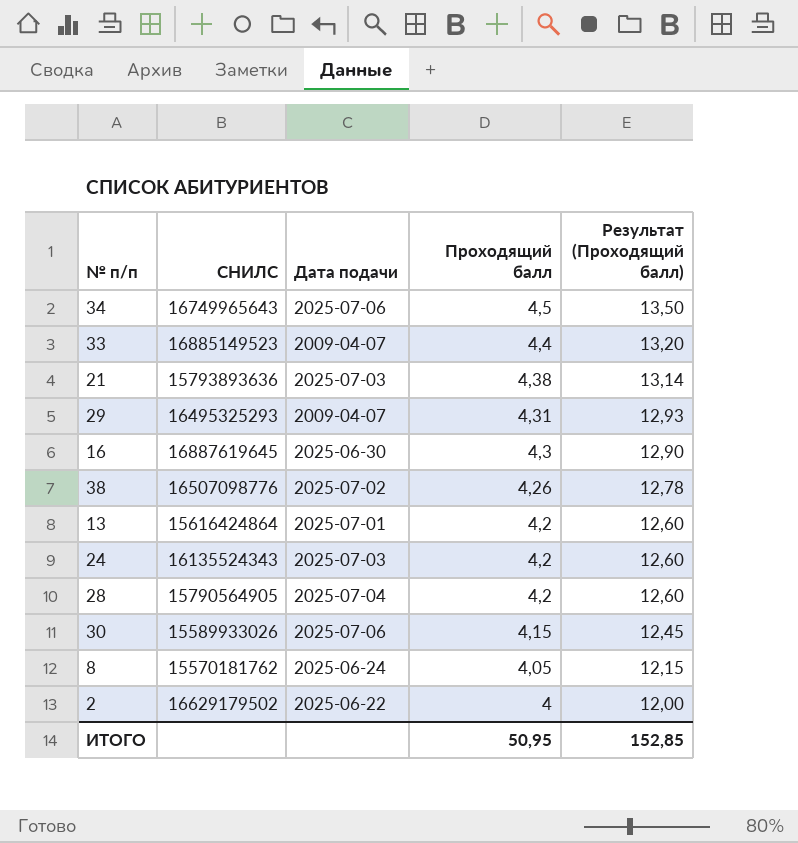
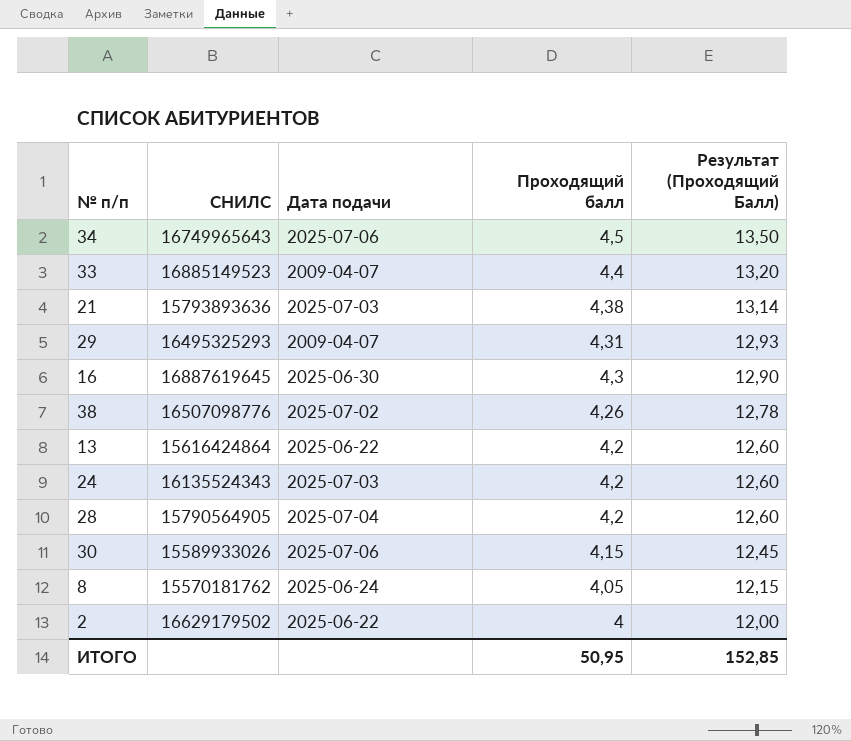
column name: Результат (Проходящий балл) -> Результат (Проходящий Балл)
13 | Дата подачи: 2025-07-01 -> 2025-06-22

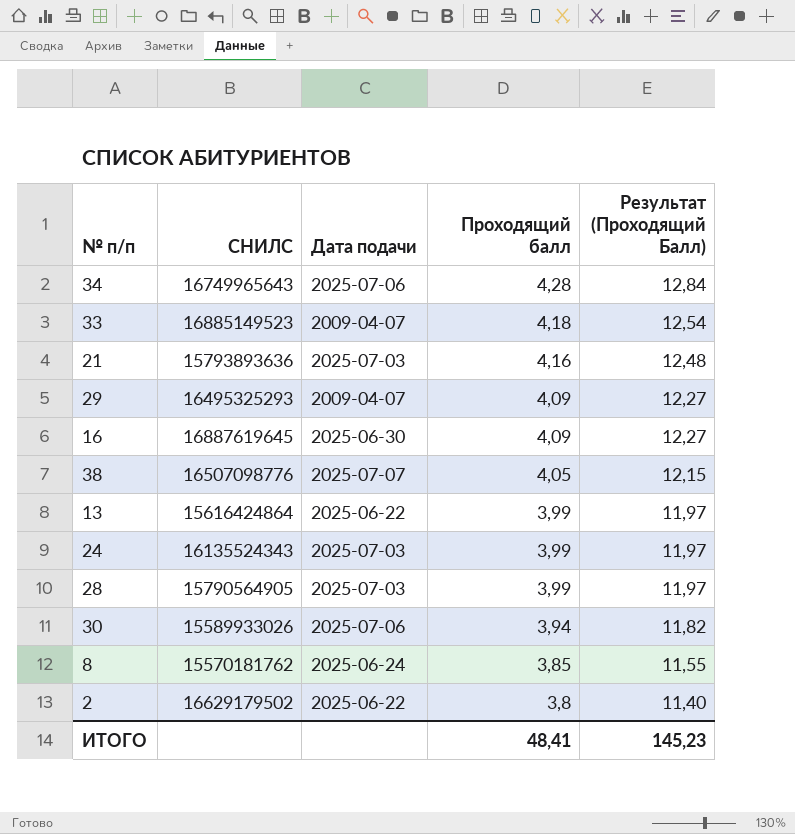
34 | Проходящий балл: 4,5 -> 4,28
34 | Результат (Проходящий Балл): 13,50 -> 12,84
33 | Проходящий балл: 4,4 -> 4,18
33 | Результат (Проходящий Балл): 13,20 -> 12,54
21 | Проходящий балл: 4,38 -> 4,16
21 | Результат (Проходящий Балл): 13,14 -> 12,48
29 | Проходящий балл: 4,31 -> 4,09
29 | Результат (Проходящий Балл): 12,93 -> 12,27
16 | Проходящий балл: 4,3 -> 4,09
16 | Результат (Проходящий Балл): 12,90 -> 12,27
38 | Дата подачи: 2025-07-02 -> 2025-07-07
38 | Проходящий балл: 4,26 -> 4,05
38 | Результат (Проходящий Балл): 12,78 -> 12,15
13 | Проходящий балл: 4,2 -> 3,99
13 | Результат (Проходящий Балл): 12,60 -> 11,97
24 | Проходящий балл: 4,2 -> 3,99
24 | Результат (Проходящий Балл): 12,60 -> 11,97
28 | Дата подачи: 2025-07-04 -> 2025-07-03
28 | Проходящий балл: 4,2 -> 3,99
28 | Результат (Проходящий Балл): 12,60 -> 11,97
30 | Проходящий балл: 4,15 -> 3,94
30 | Результат (Проходящий Балл): 12,45 -> 11,82
8 | Проходящий балл: 4,05 -> 3,85
8 | Результат (Проходящий Балл): 12,15 -> 11,55
2 | Проходящий балл: 4 -> 3,8
2 | Результат (Проходящий Балл): 12,00 -> 11,40
ИТОГО | Проходящий балл: 50,95 -> 48,41
ИТОГО | Результат (Проходящий Балл): 152,85 -> 145,23

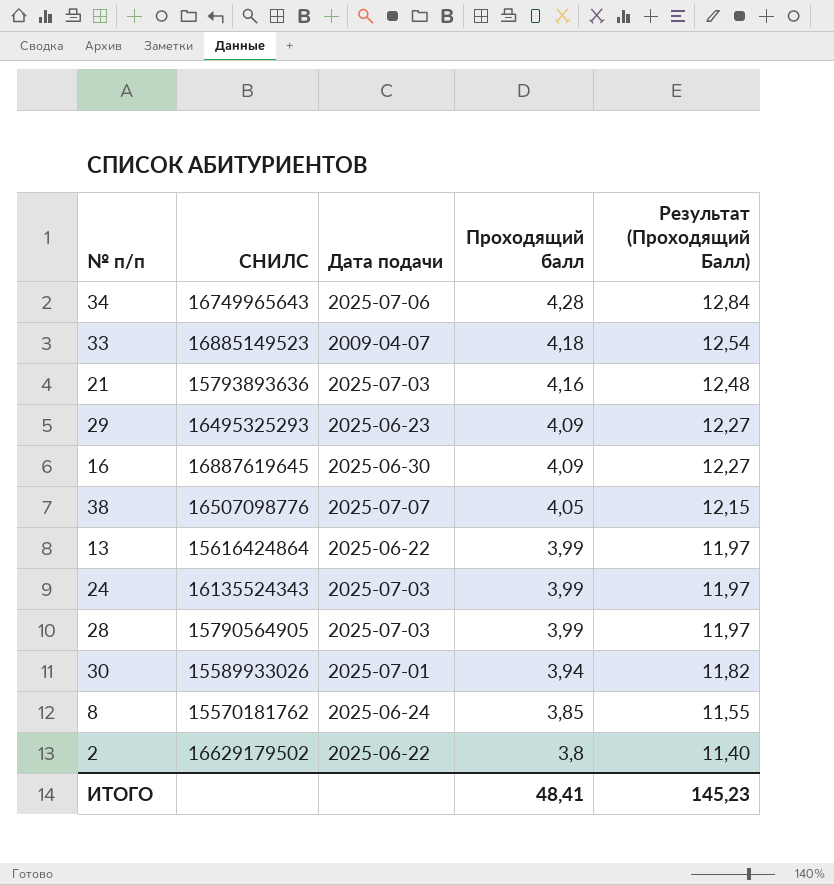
29 | Дата подачи: 2009-04-07 -> 2025-06-23
30 | Дата подачи: 2025-07-06 -> 2025-07-01

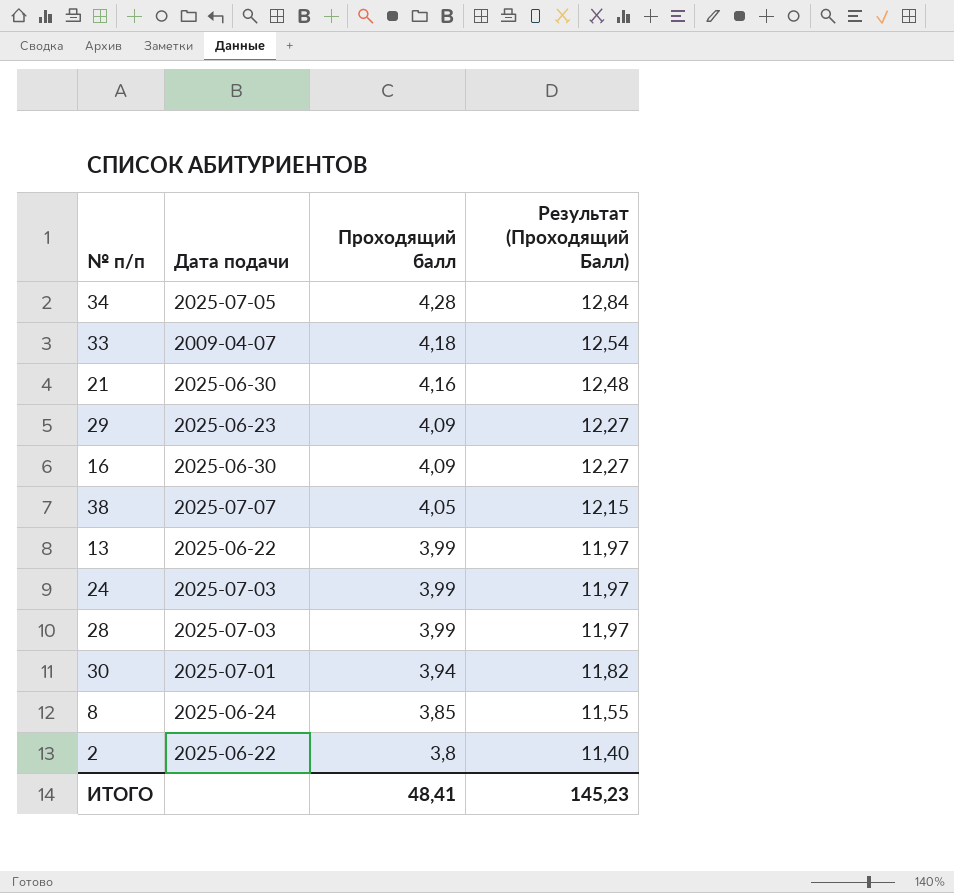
column СНИЛС | position: 2 -> none
34 | Дата подачи: 2025-07-06 -> 2025-07-05
21 | Дата подачи: 2025-07-03 -> 2025-06-30

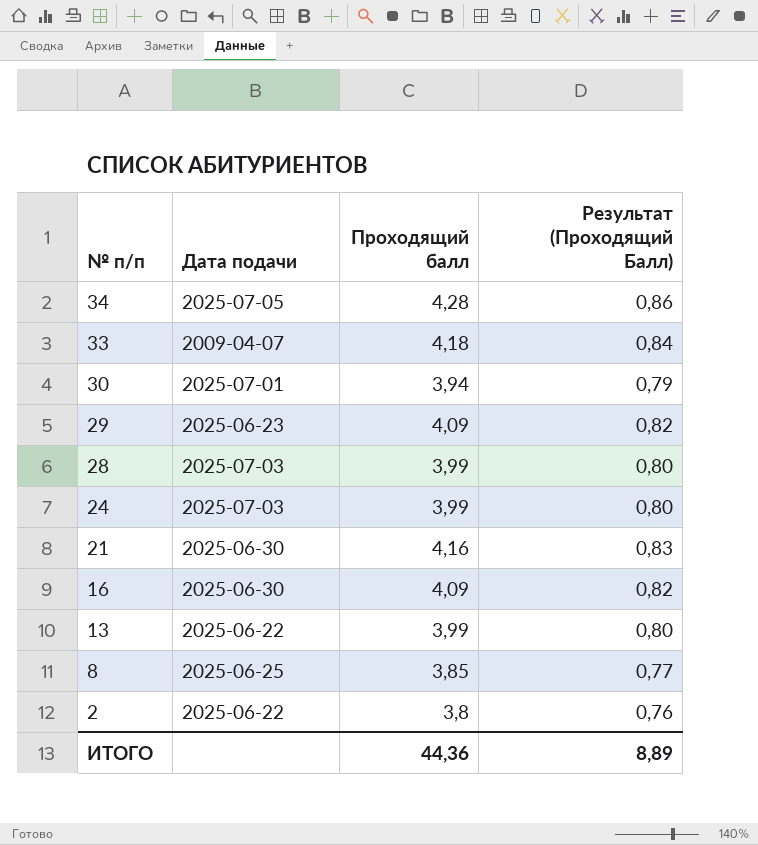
row order: Проходящий балл descending -> № п/п descending
column Результат (Проходящий Балл) | formula: [Проходящий балл] * 3 -> [Проходящий балл] * 0,2
row 38: 2025-07-07 | 4,05 | 12,15 -> none
8 | Дата подачи: 2025-06-24 -> 2025-06-25
ИТОГО | Проходящий балл: 48,41 -> 44,36
ИТОГО | Результат (Проходящий Балл): 145,23 -> 8,89

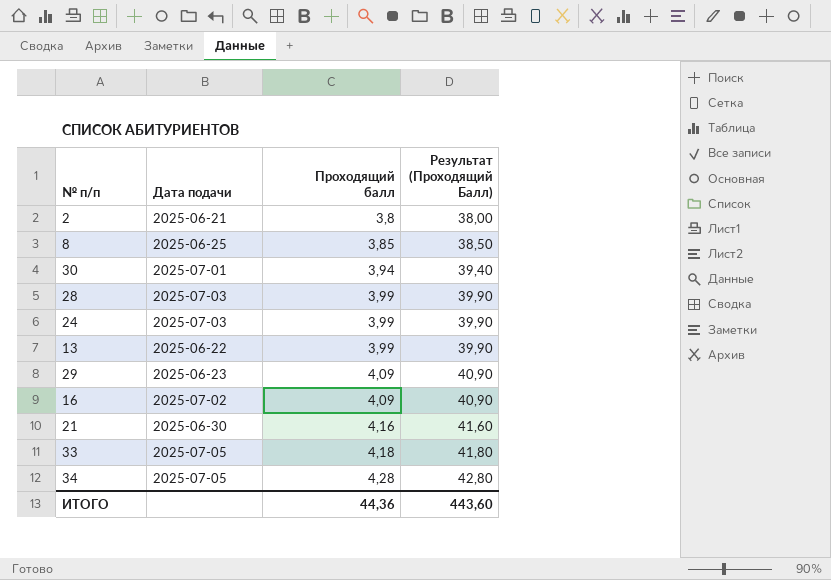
row order: № п/п descending -> Проходящий балл ascending
column Результат (Проходящий Балл) | formula: [Проходящий балл] * 0,2 -> [Проходящий балл] * 10
2 | Дата подачи: 2025-06-22 -> 2025-06-21
16 | Дата подачи: 2025-06-30 -> 2025-07-02
33 | Дата подачи: 2009-04-07 -> 2025-07-05
ИТОГО | Результат (Проходящий Балл): 8,89 -> 443,60

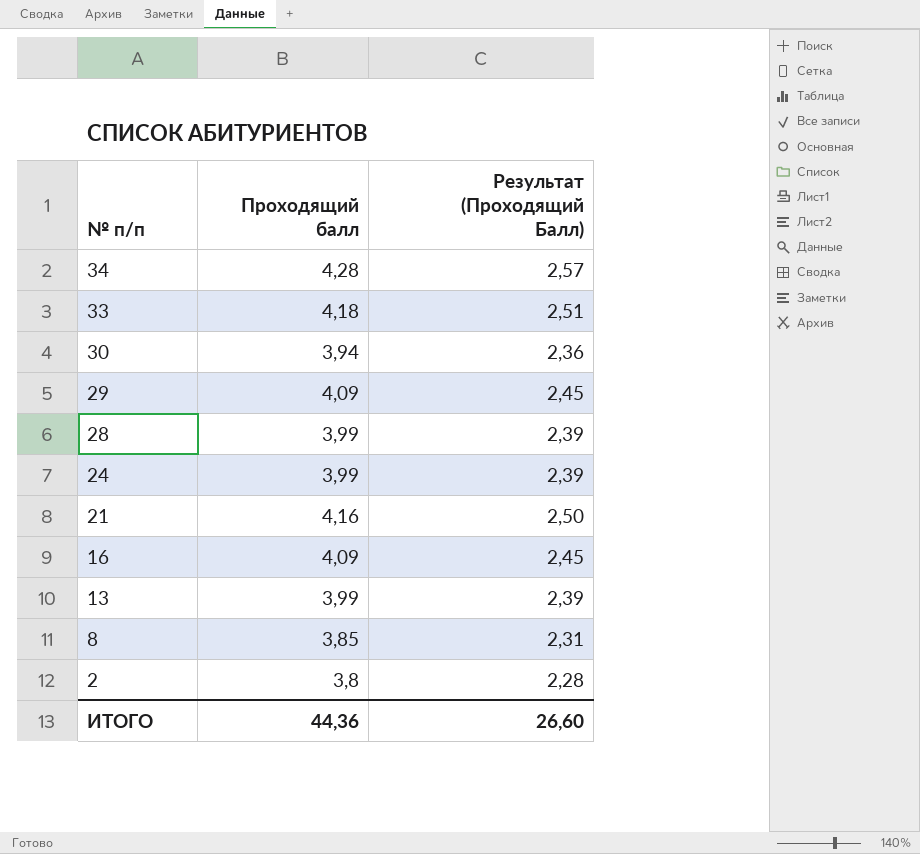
row order: Проходящий балл ascending -> № п/п descending
column Дата подачи | position: 2 -> none
column Результат (Проходящий Балл) | formula: [Проходящий балл] * 10 -> [Проходящий балл] * 0,6
ИТОГО | Результат (Проходящий Балл): 443,60 -> 26,60

